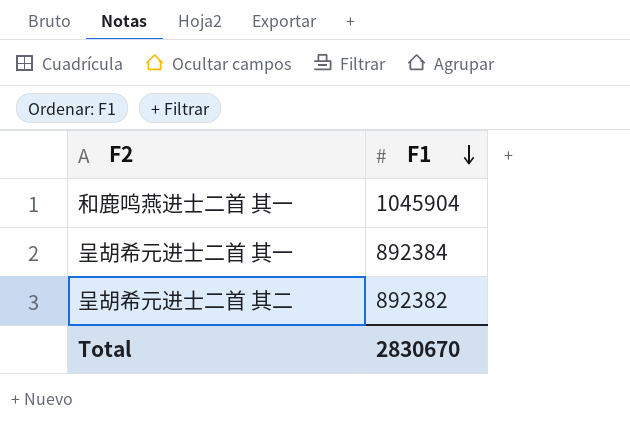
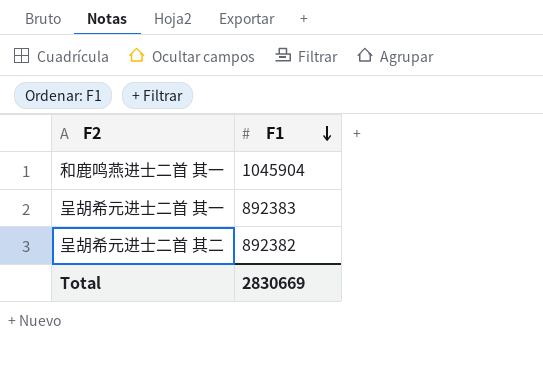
呈胡希元进士二首 其一 | F1: 892384 -> 892383
Total | F1: 2830670 -> 2830669

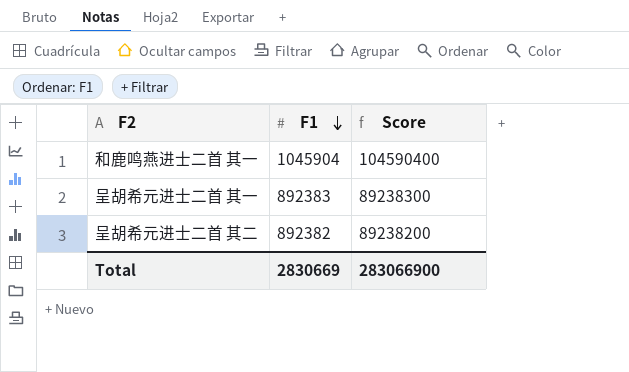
column Score | formula: none -> [F1] * 100

